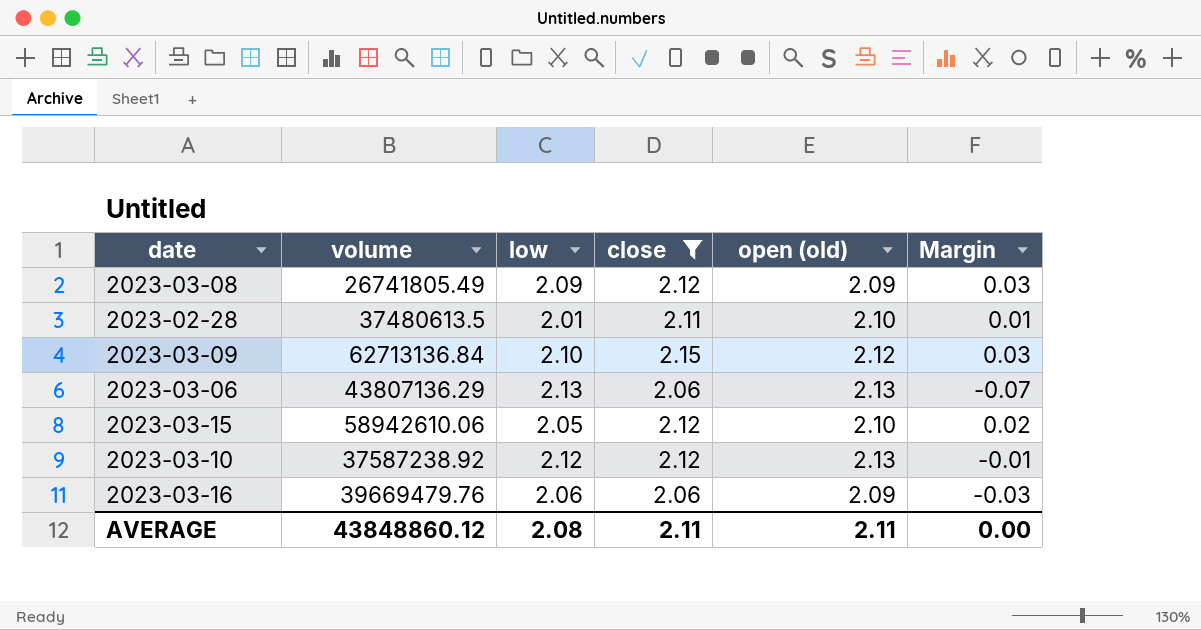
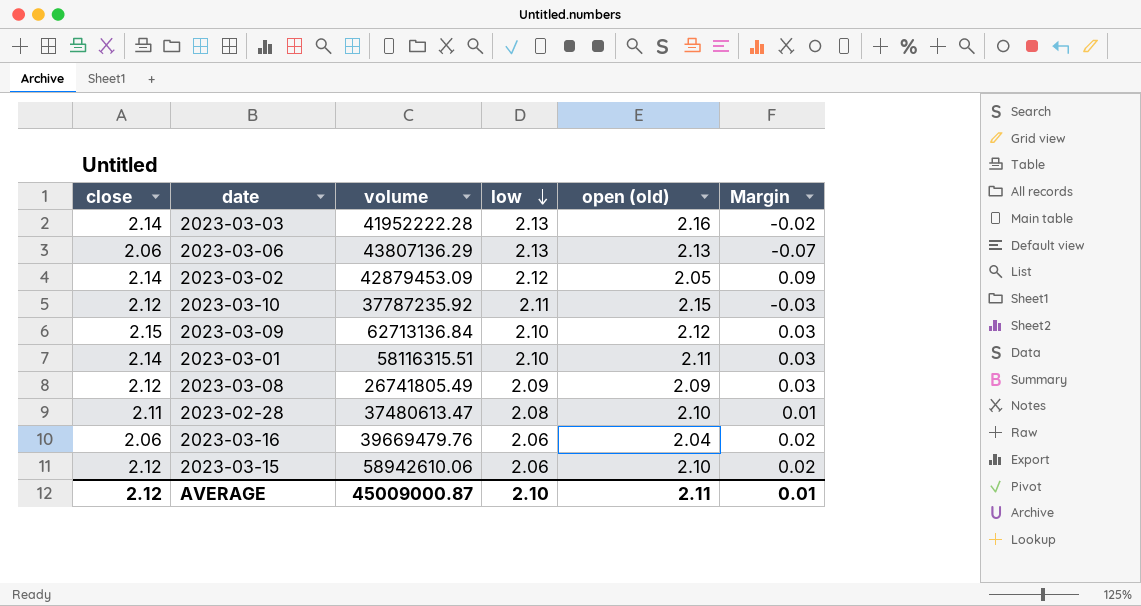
filter: close != 2.14 -> none
row order: none -> low descending
column close | position: 4 -> 1
2023-03-10 | volume: 37587238.92 -> 37787235.92
2023-03-10 | low: 2.12 -> 2.11
2023-03-10 | open (old): 2.13 -> 2.15
2023-03-10 | Margin: -0.01 -> -0.03
2023-02-28 | volume: 37480613.5 -> 37480613.47
2023-02-28 | low: 2.01 -> 2.08
2023-03-16 | open (old): 2.09 -> 2.04
2023-03-16 | Margin: -0.03 -> 0.02
2023-03-15 | low: 2.05 -> 2.06
AVERAGE | close: 2.11 -> 2.12
AVERAGE | volume: 43848860.12 -> 45009000.87
AVERAGE | low: 2.08 -> 2.10
AVERAGE | Margin: 0.00 -> 0.01

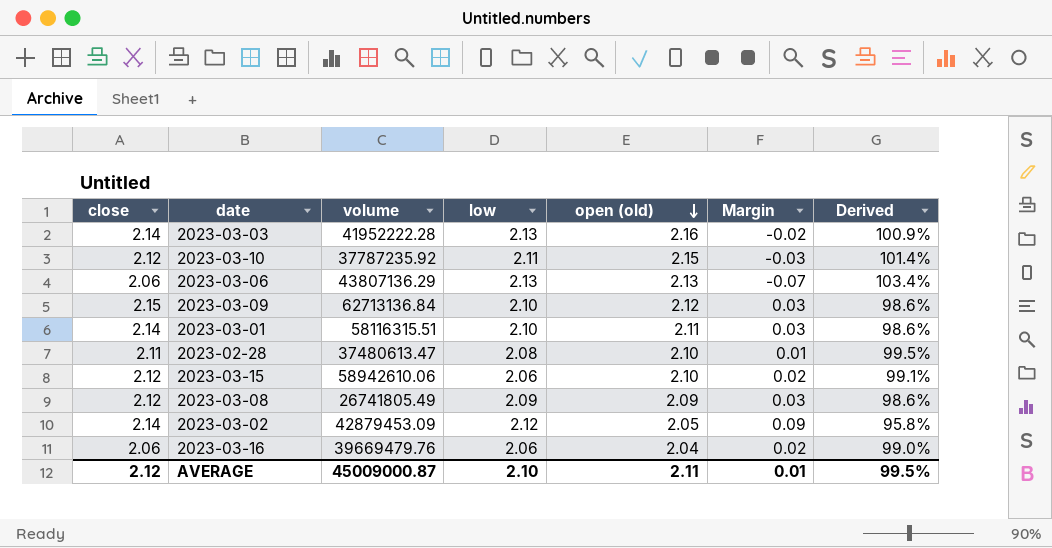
row order: low descending -> open (old) descending
column Derived | formula: none -> [open (old)] / [close]

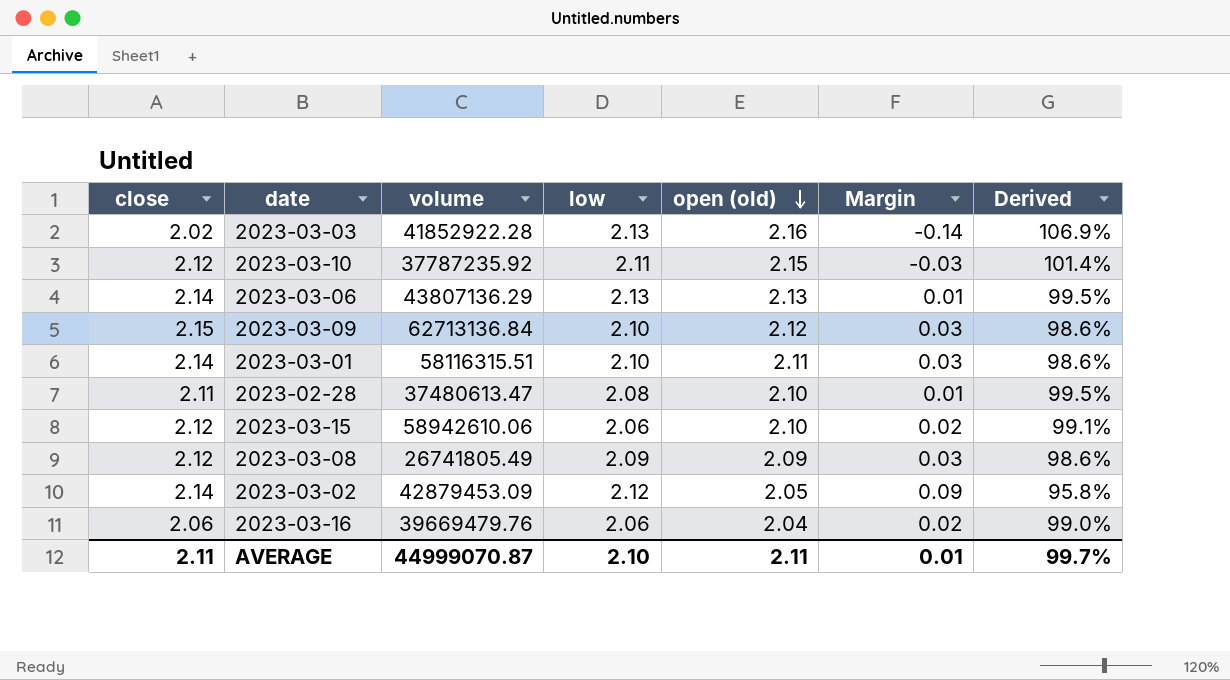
2023-03-03 | close: 2.14 -> 2.02
2023-03-03 | volume: 41952222.28 -> 41852922.28
2023-03-03 | Margin: -0.02 -> -0.14
2023-03-03 | Derived: 100.9% -> 106.9%
2023-03-06 | close: 2.06 -> 2.14
2023-03-06 | Margin: -0.07 -> 0.01
2023-03-06 | Derived: 103.4% -> 99.5%
AVERAGE | close: 2.12 -> 2.11
AVERAGE | volume: 45009000.87 -> 44999070.87
AVERAGE | Derived: 99.5% -> 99.7%

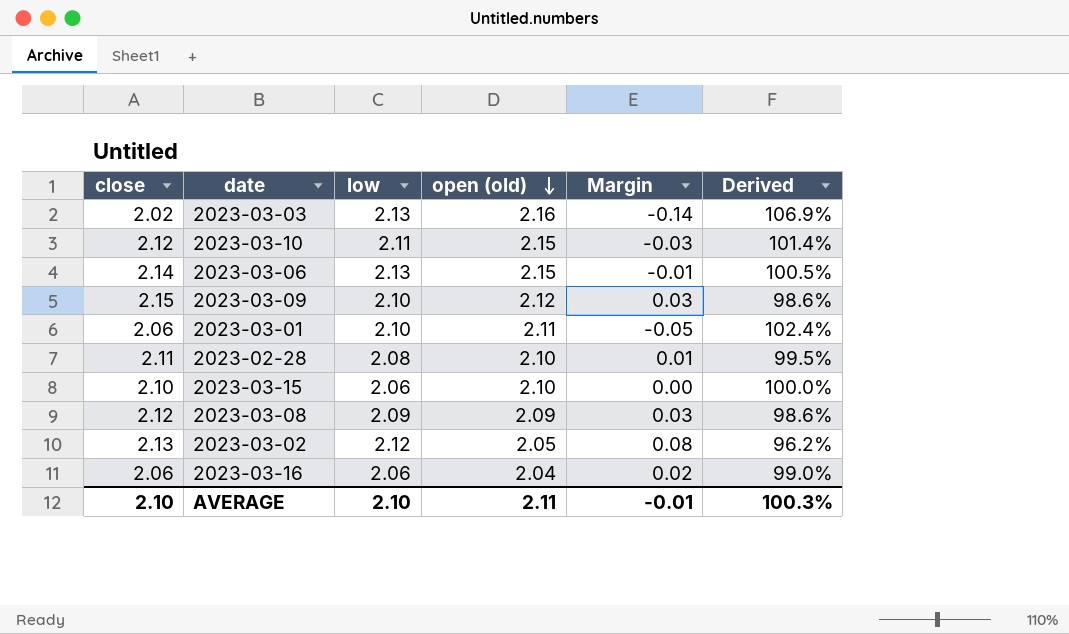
column volume | position: 3 -> none
2023-03-06 | open (old): 2.13 -> 2.15
2023-03-06 | Margin: 0.01 -> -0.01
2023-03-06 | Derived: 99.5% -> 100.5%
2023-03-01 | close: 2.14 -> 2.06
2023-03-01 | Margin: 0.03 -> -0.05
2023-03-01 | Derived: 98.6% -> 102.4%
2023-03-15 | close: 2.12 -> 2.10
2023-03-15 | Margin: 0.02 -> 0.00
2023-03-15 | Derived: 99.1% -> 100.0%
2023-03-02 | close: 2.14 -> 2.13
2023-03-02 | Margin: 0.09 -> 0.08
2023-03-02 | Derived: 95.8% -> 96.2%
AVERAGE | close: 2.11 -> 2.10
AVERAGE | Margin: 0.01 -> -0.01
AVERAGE | Derived: 99.7% -> 100.3%

